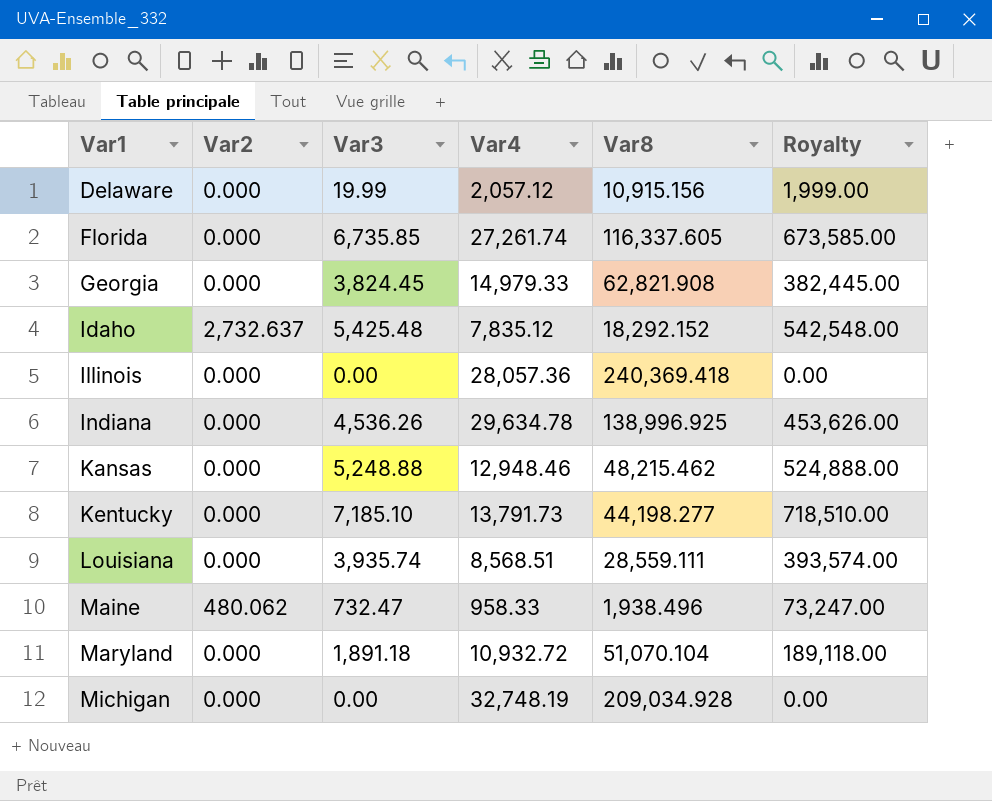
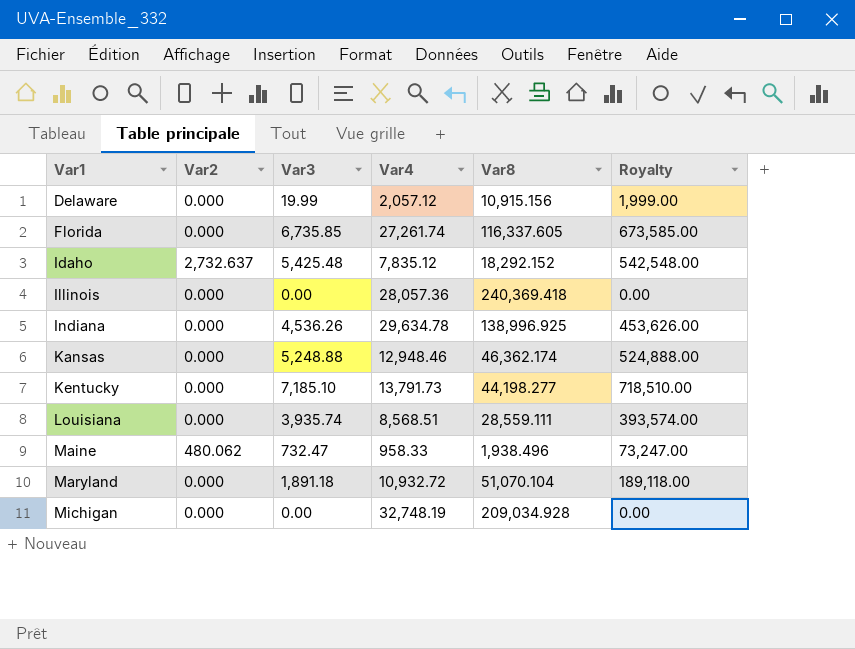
row Georgia: 0.000 | 3,824.45 | 14,979.33 | 62,821.908 | 382,445.00 -> none
Kansas | Var8: 48,215.462 -> 46,362.174

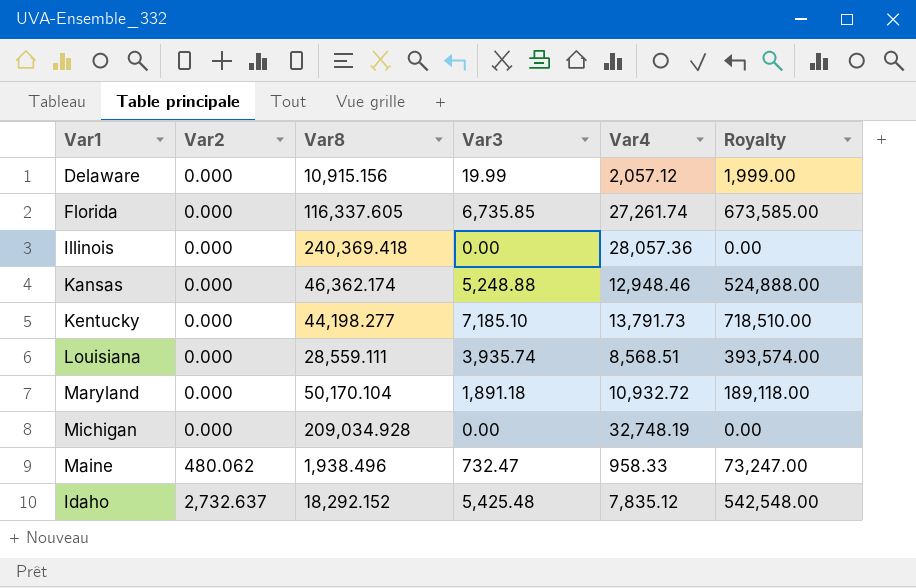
row order: Var1 ascending -> Var2 ascending
column Var8 | position: 5 -> 3
row Indiana: 0.000 | 4,536.26 | 29,634.78 | 138,996.925 | 453,626.00 -> none
Maryland | Var8: 51,070.104 -> 50,170.104

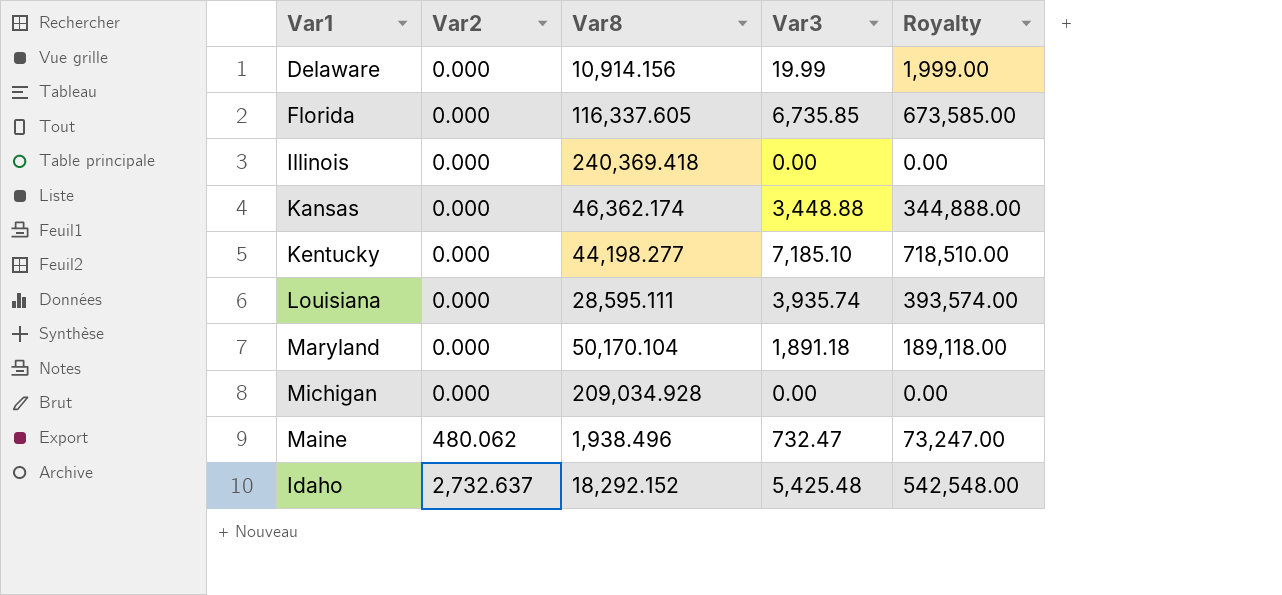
column Var4 | position: 5 -> none
Delaware | Var8: 10,915.156 -> 10,914.156
Kansas | Var3: 5,248.88 -> 3,448.88
Kansas | Royalty: 524,888.00 -> 344,888.00
Louisiana | Var8: 28,559.111 -> 28,595.111

